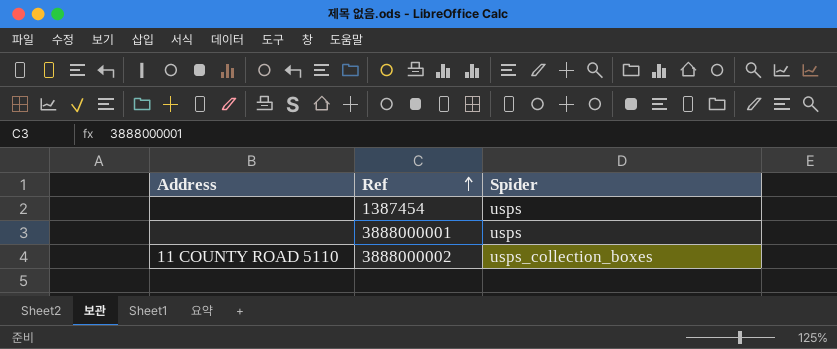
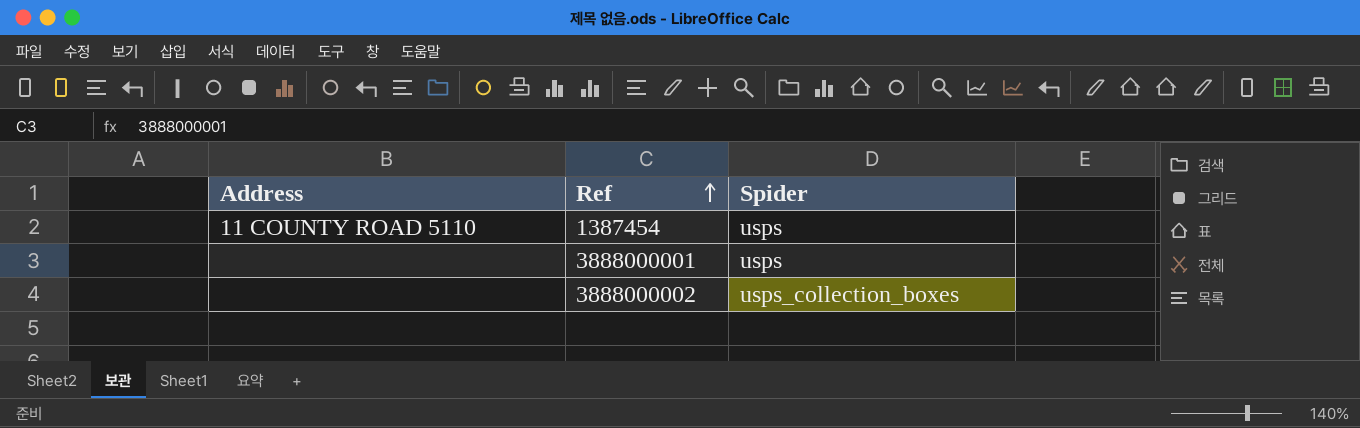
1387454 | Address: none -> 11 COUNTY ROAD 5110
3888000002 | Address: 11 COUNTY ROAD 5110 -> none

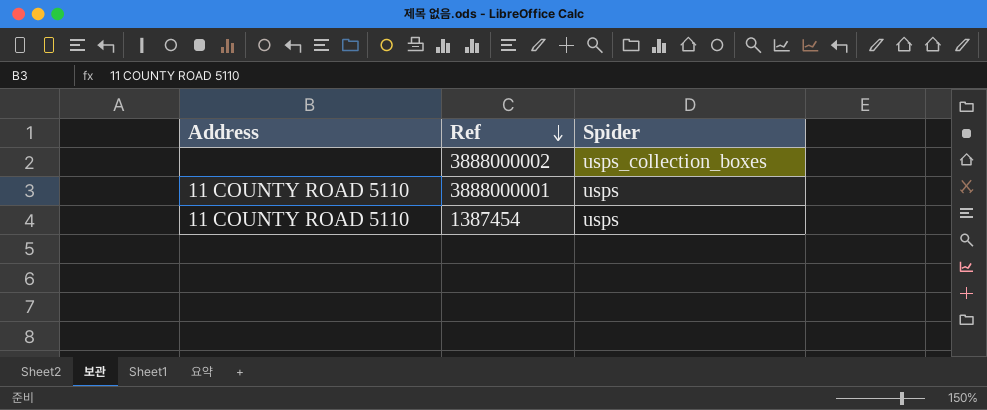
row order: Ref ascending -> Ref descending
3888000001 | Address: none -> 11 COUNTY ROAD 5110

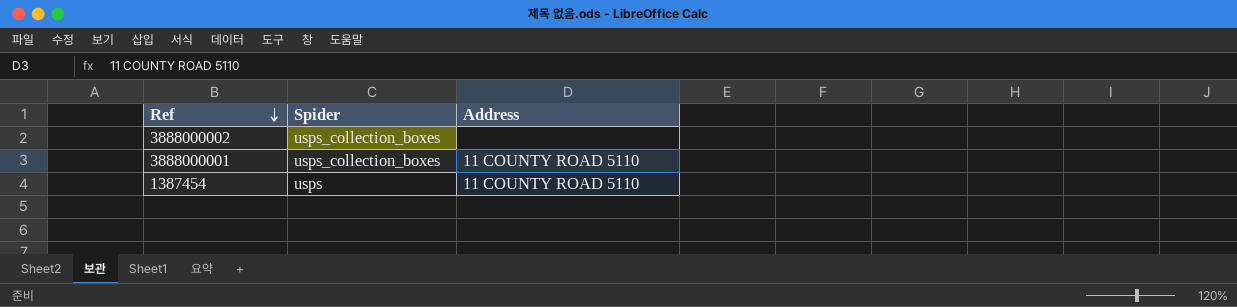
column Address | position: 1 -> 3
3888000001 | Spider: usps -> usps_collection_boxes

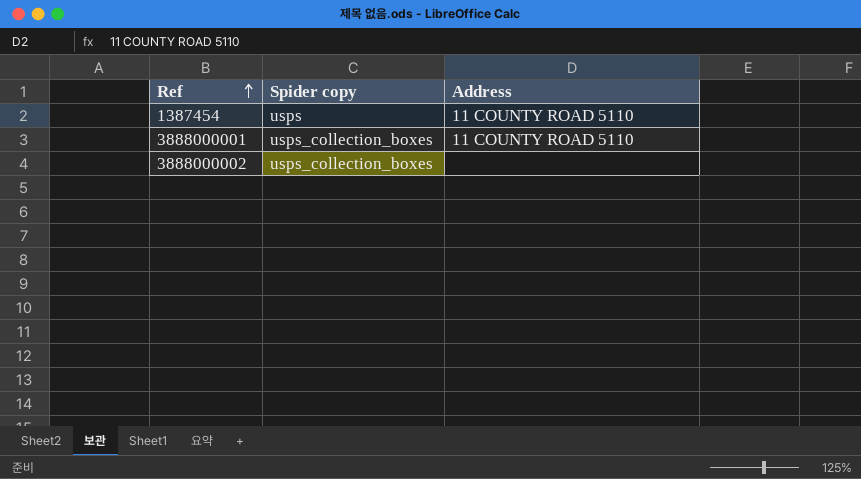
row order: Ref descending -> Ref ascending
column name: Spider -> Spider copy

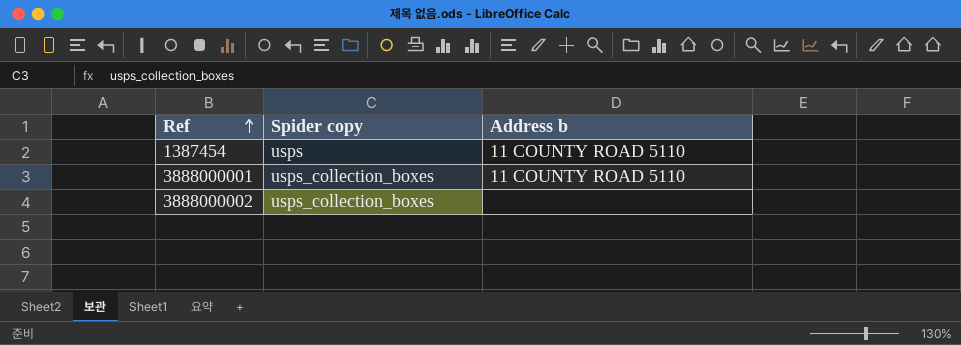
column name: Address -> Address b

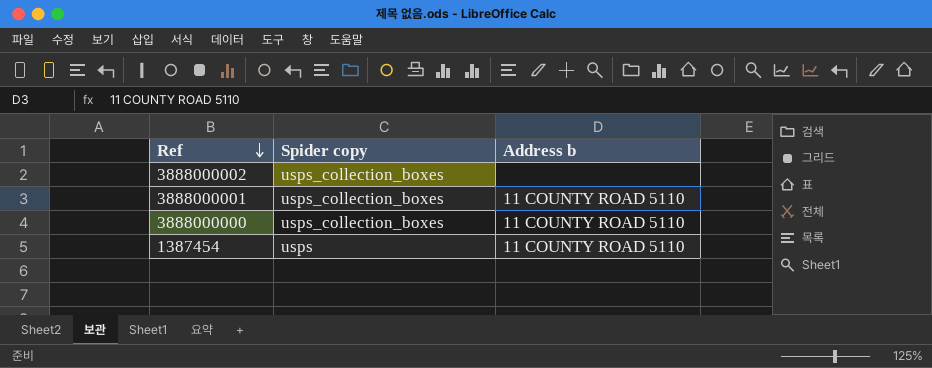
row order: Ref ascending -> Ref descending
row 3888000000: none -> usps_collection_boxes | 11 COUNTY ROAD 5110

